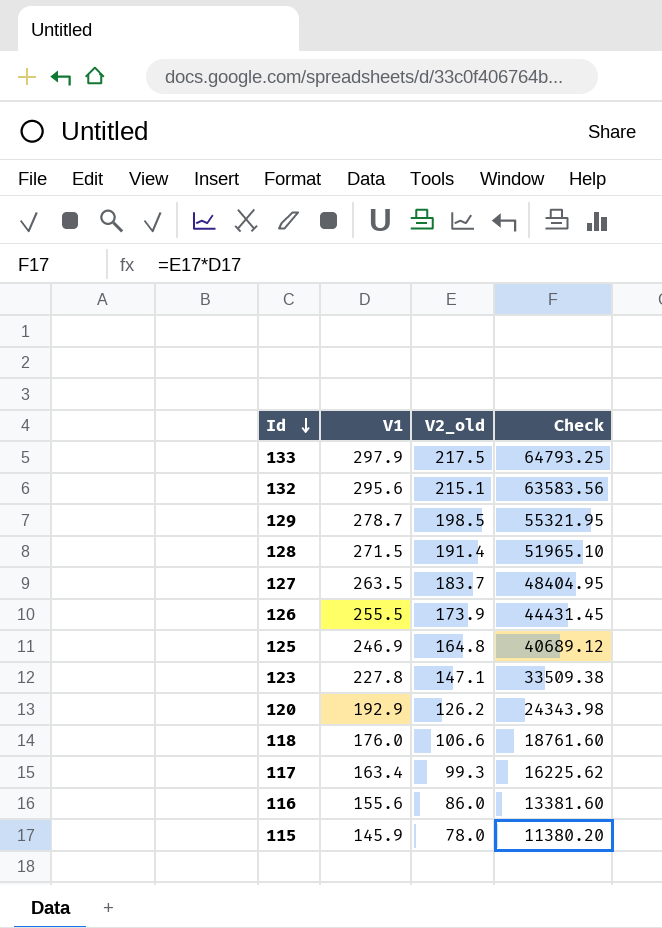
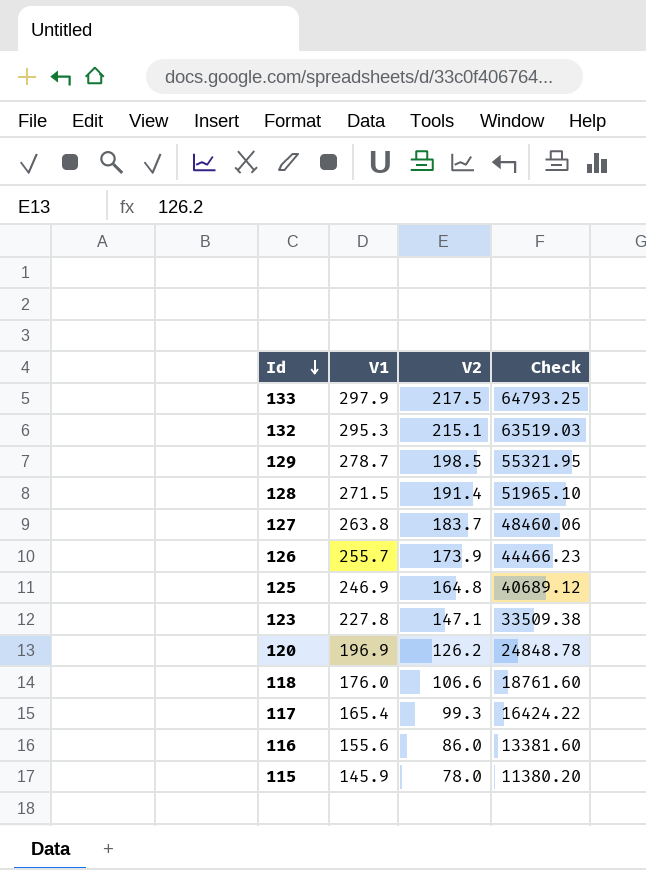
column name: V2_old -> V2
132 | V1: 295.6 -> 295.3
132 | Check: 63583.56 -> 63519.03
127 | V1: 263.5 -> 263.8
127 | Check: 48404.95 -> 48460.06
126 | V1: 255.5 -> 255.7
126 | Check: 44431.45 -> 44466.23
120 | V1: 192.9 -> 196.9
120 | Check: 24343.98 -> 24848.78
117 | V1: 163.4 -> 165.4
117 | Check: 16225.62 -> 16424.22

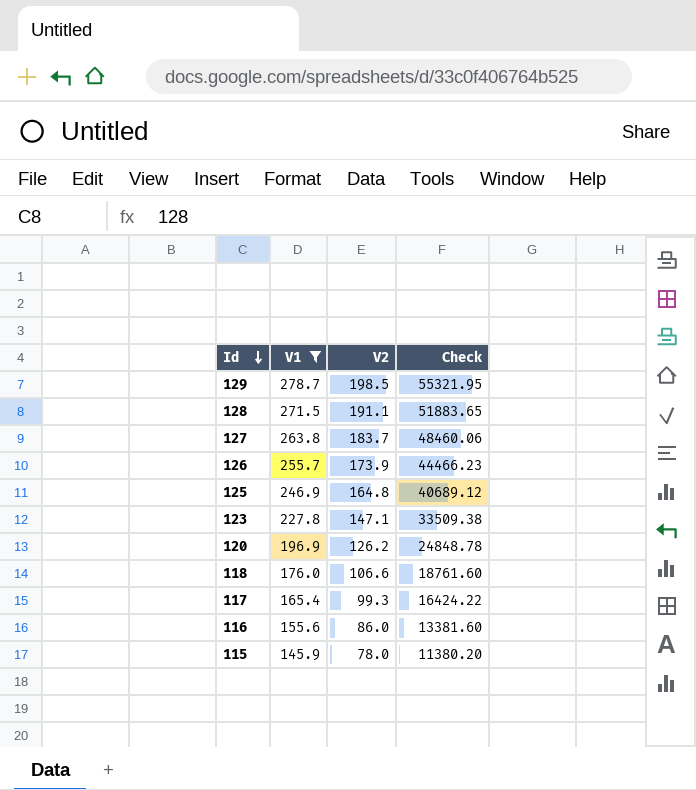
filter: none -> V1 <= 278.7
128 | V2: 191.4 -> 191.1
128 | Check: 51965.10 -> 51883.65

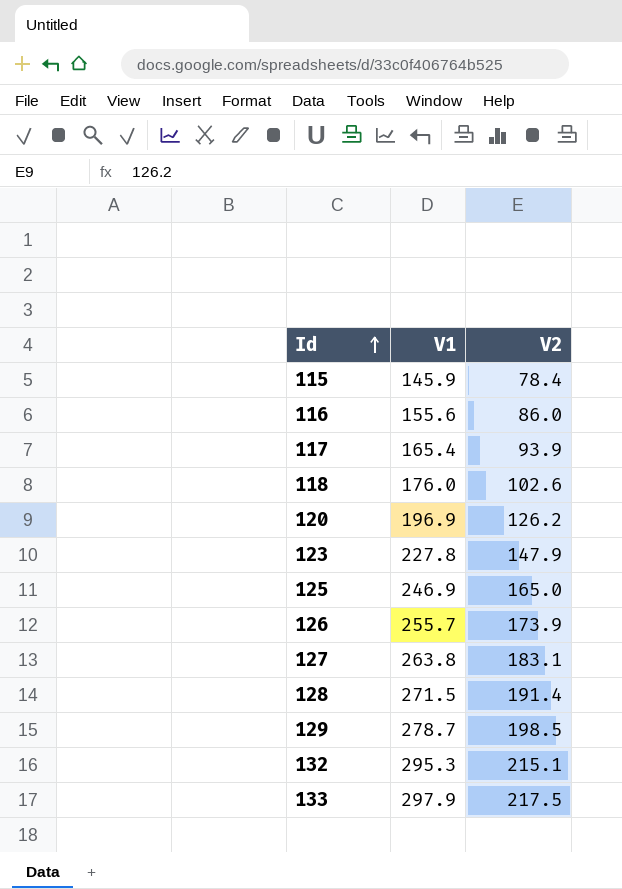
filter: V1 <= 278.7 -> none
row order: Id descending -> Id ascending
column Check | formula: [V1] * [V2] -> none
115 | V2: 78.0 -> 78.4
117 | V2: 99.3 -> 93.9
118 | V2: 106.6 -> 102.6
123 | V2: 147.1 -> 147.9
125 | V2: 164.8 -> 165.0
127 | V2: 183.7 -> 183.1
128 | V2: 191.1 -> 191.4

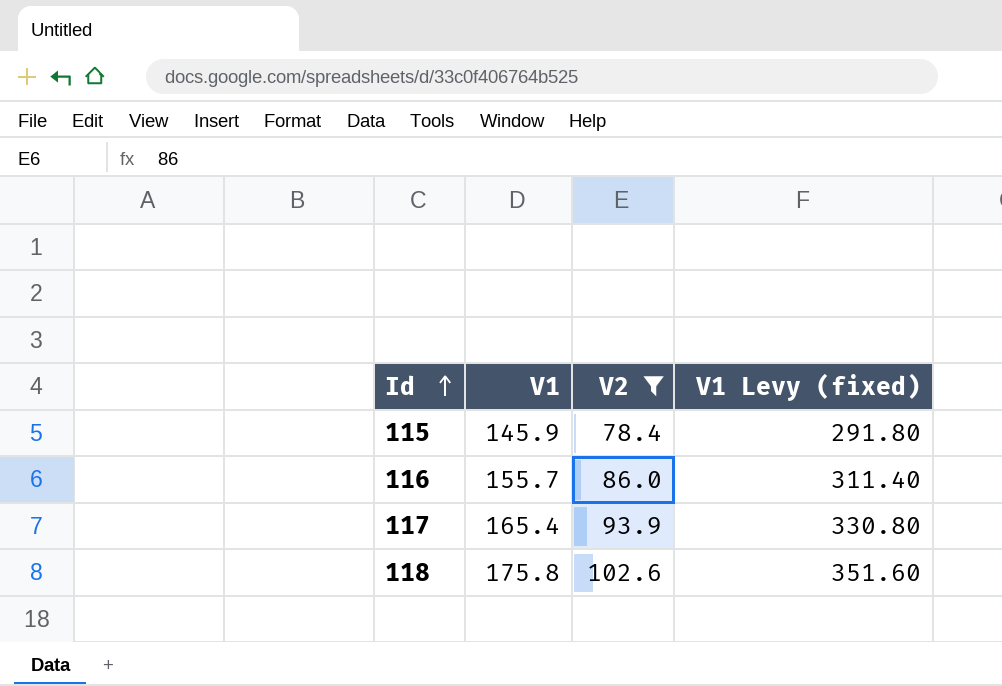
filter: none -> V2 <= 102.6
column V1 Levy (fixed) | formula: none -> [V1] * 2
116 | V1: 155.6 -> 155.7
118 | V1: 176.0 -> 175.8

